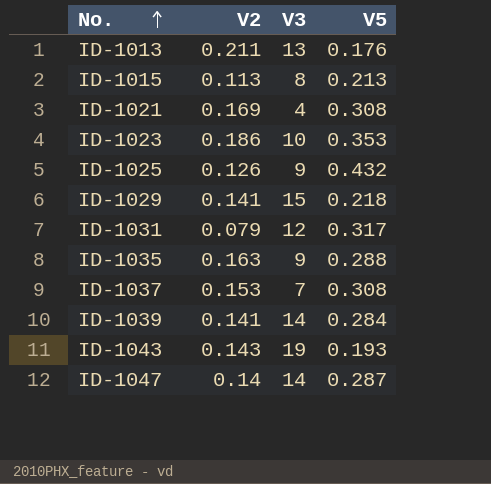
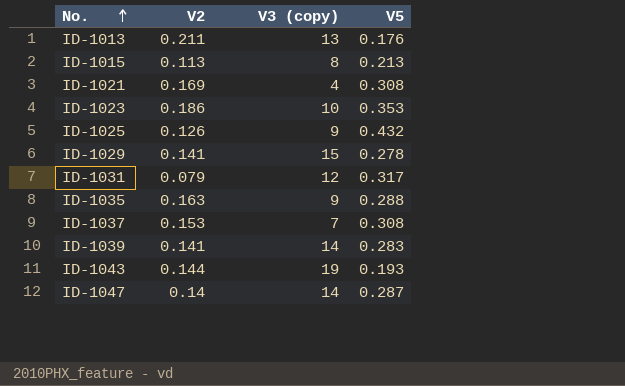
column name: V3 -> V3 (copy)
ID-1029 | V5: 0.218 -> 0.278
ID-1039 | V5: 0.284 -> 0.283
ID-1043 | V2: 0.143 -> 0.144

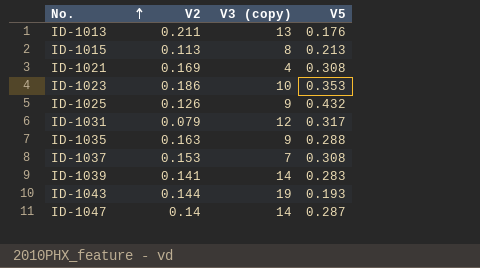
row ID-1029: 0.141 | 15 | 0.278 -> none

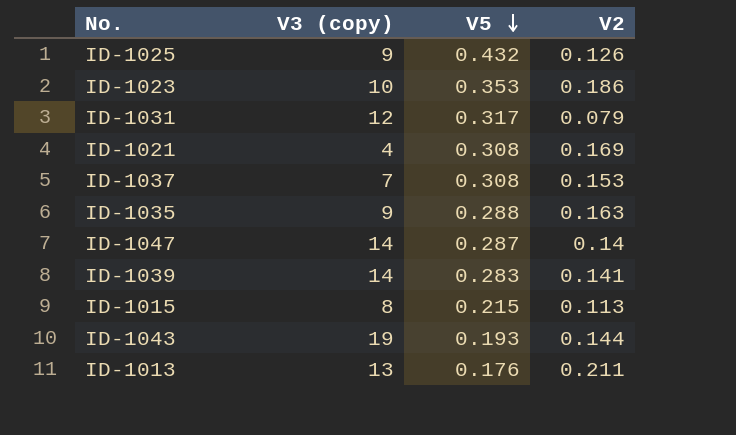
row order: No. ascending -> V5 descending
column V2 | position: 2 -> 4
ID-1015 | V5: 0.213 -> 0.215

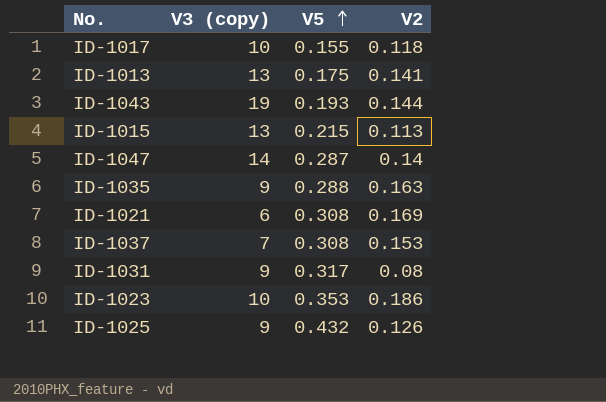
row order: V5 descending -> V5 ascending
row ID-1039: 14 | 0.283 | 0.141 -> none
row ID-1017: none -> 10 | 0.155 | 0.118
ID-1013 | V5: 0.176 -> 0.175
ID-1013 | V2: 0.211 -> 0.141
ID-1015 | V3 (copy): 8 -> 13
ID-1021 | V3 (copy): 4 -> 6
ID-1031 | V3 (copy): 12 -> 9
ID-1031 | V2: 0.079 -> 0.08

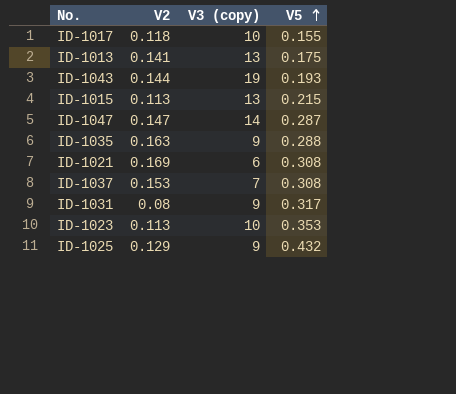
column V2 | position: 4 -> 2
ID-1047 | V2: 0.14 -> 0.147
ID-1023 | V2: 0.186 -> 0.113
ID-1025 | V2: 0.126 -> 0.129

